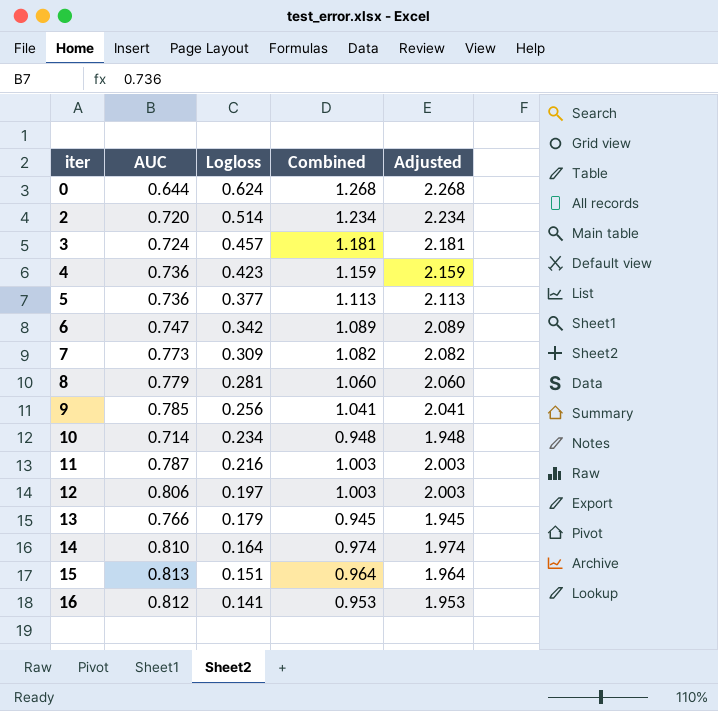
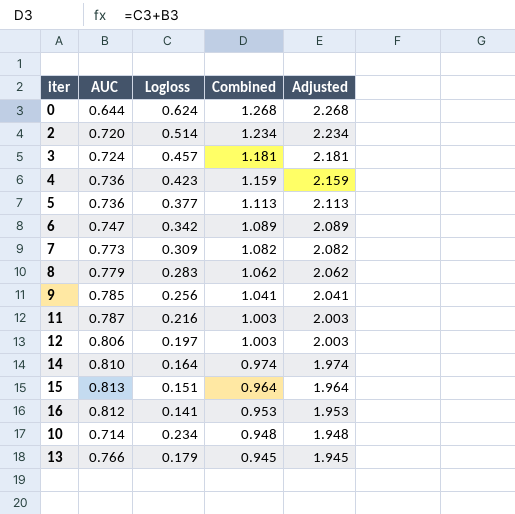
row order: iter ascending -> Combined descending
8 | Logloss: 0.281 -> 0.283
8 | Combined: 1.060 -> 1.062
8 | Adjusted: 2.060 -> 2.062

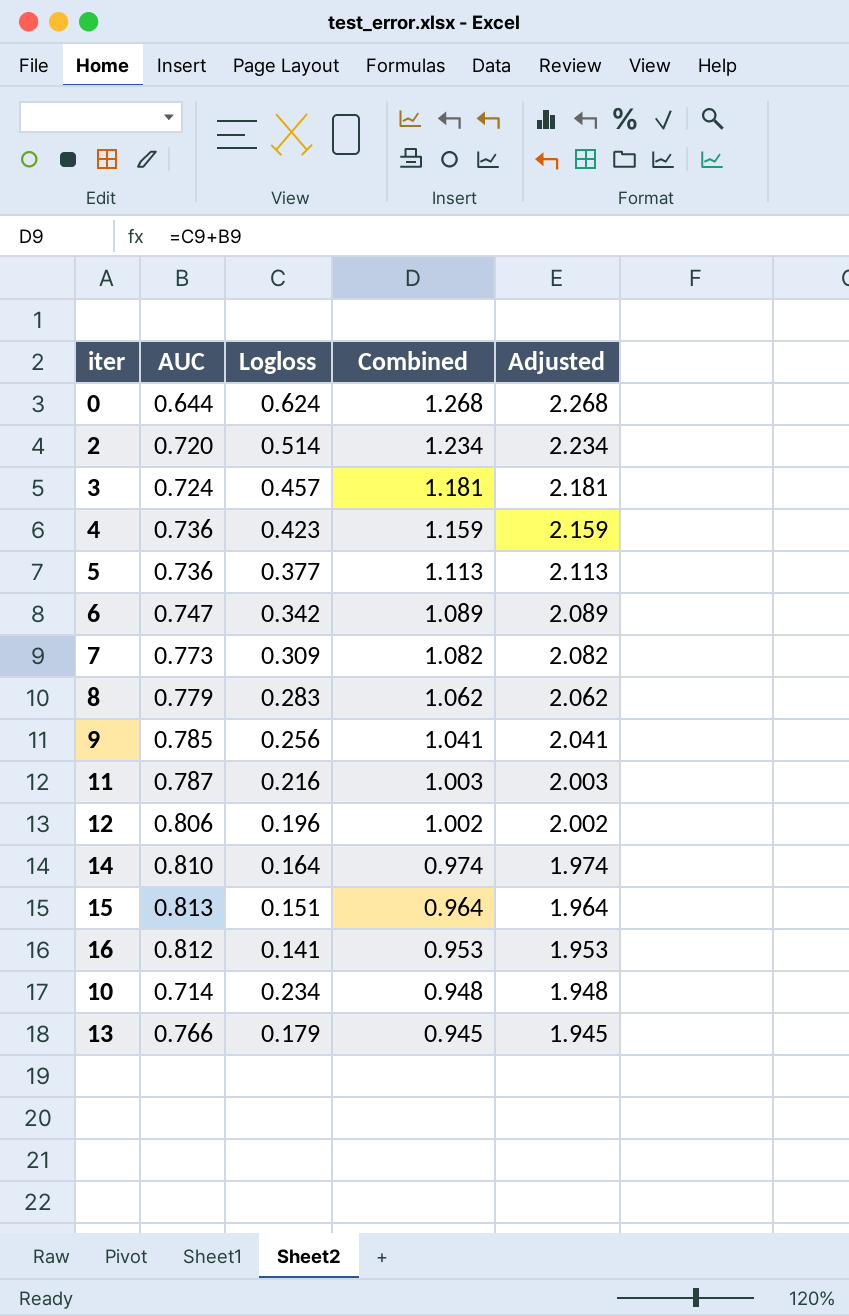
12 | Logloss: 0.197 -> 0.196
12 | Combined: 1.003 -> 1.002
12 | Adjusted: 2.003 -> 2.002

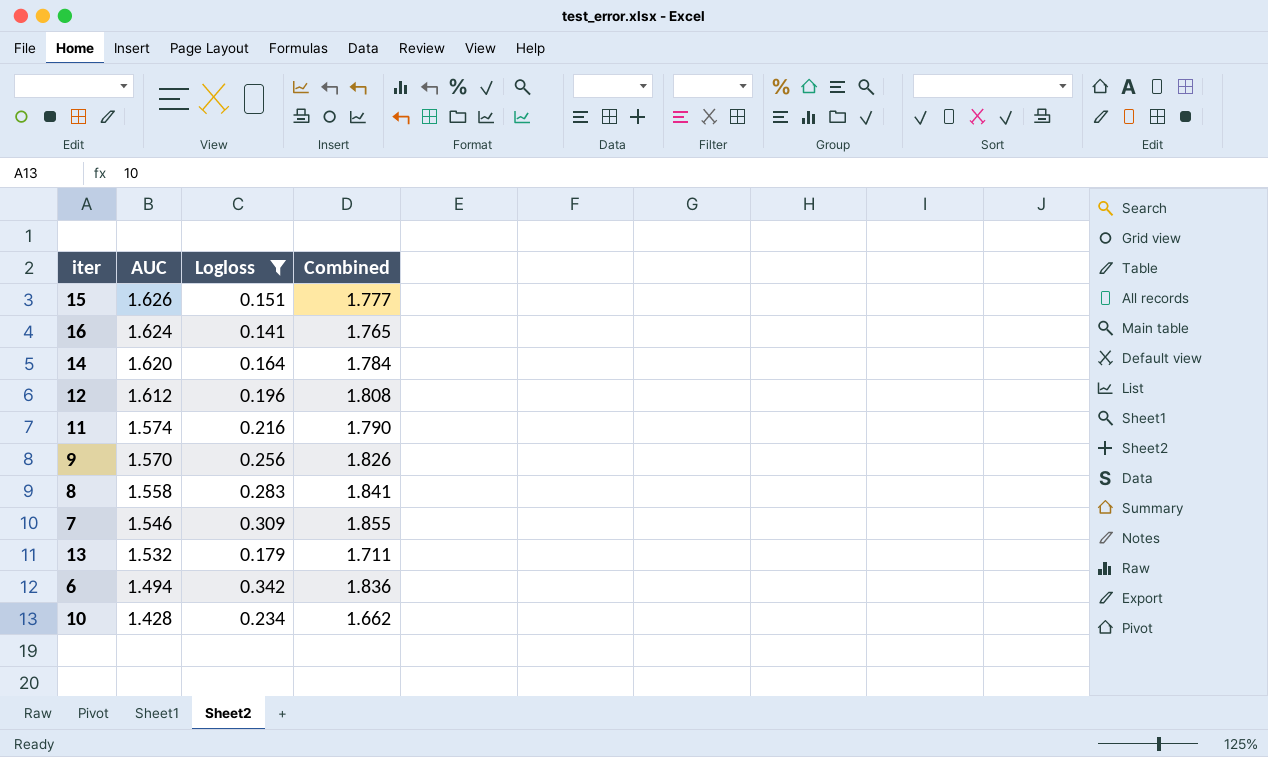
filter: none -> Logloss <= 0.342
row order: Combined descending -> AUC descending
column Adjusted | formula: [Combined] + 1 -> none
15 | AUC: 0.813 -> 1.626
15 | Combined: 0.964 -> 1.777
16 | AUC: 0.812 -> 1.624
16 | Combined: 0.953 -> 1.765
14 | AUC: 0.810 -> 1.620
14 | Combined: 0.974 -> 1.784
12 | AUC: 0.806 -> 1.612
12 | Combined: 1.002 -> 1.808
11 | AUC: 0.787 -> 1.574
11 | Combined: 1.003 -> 1.790
9 | AUC: 0.785 -> 1.570
9 | Combined: 1.041 -> 1.826
8 | AUC: 0.779 -> 1.558
8 | Combined: 1.062 -> 1.841
7 | AUC: 0.773 -> 1.546
7 | Combined: 1.082 -> 1.855
13 | AUC: 0.766 -> 1.532
13 | Combined: 0.945 -> 1.711
6 | AUC: 0.747 -> 1.494
6 | Combined: 1.089 -> 1.836
10 | AUC: 0.714 -> 1.428
10 | Combined: 0.948 -> 1.662

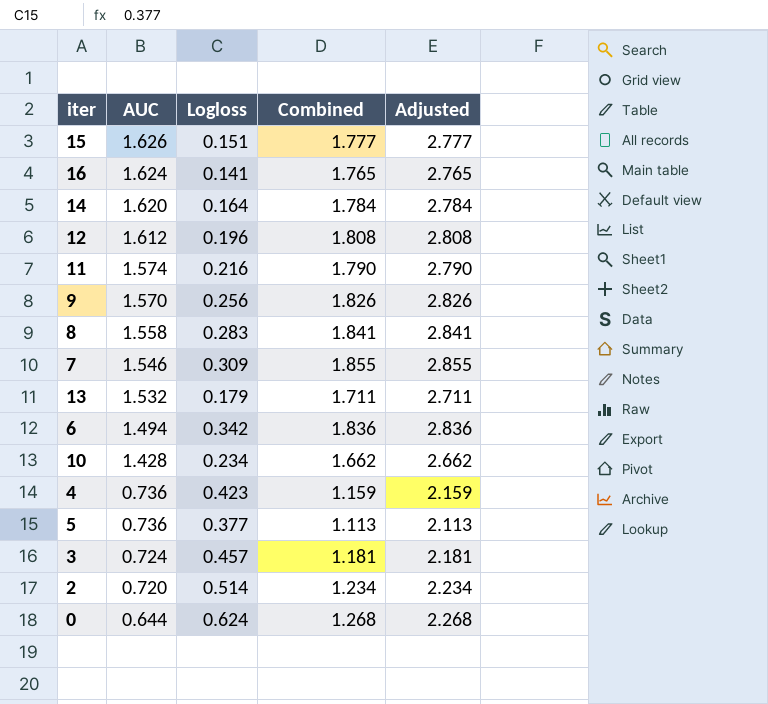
filter: Logloss <= 0.342 -> none
column Adjusted | formula: none -> [Combined] + 1

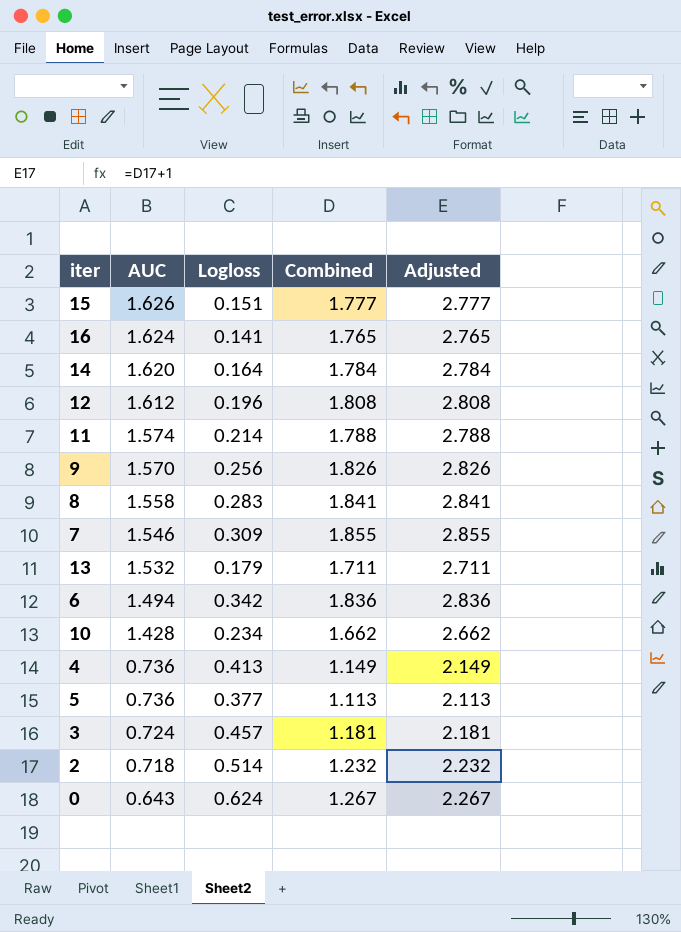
11 | Logloss: 0.216 -> 0.214
11 | Combined: 1.790 -> 1.788
11 | Adjusted: 2.790 -> 2.788
4 | Logloss: 0.423 -> 0.413
4 | Combined: 1.159 -> 1.149
4 | Adjusted: 2.159 -> 2.149
2 | AUC: 0.720 -> 0.718
2 | Combined: 1.234 -> 1.232
2 | Adjusted: 2.234 -> 2.232
0 | AUC: 0.644 -> 0.643
0 | Combined: 1.268 -> 1.267
0 | Adjusted: 2.268 -> 2.267

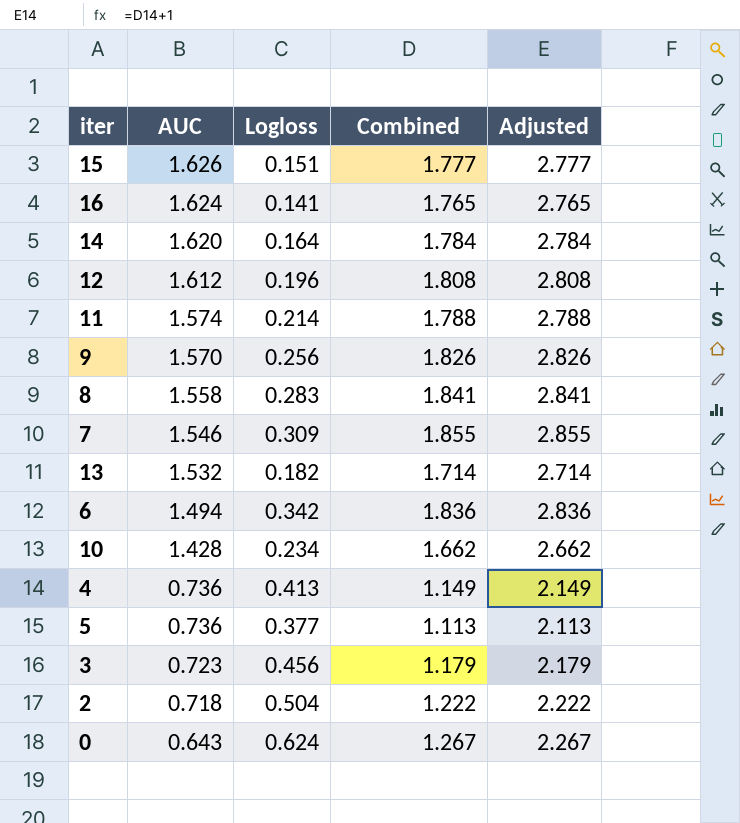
13 | Logloss: 0.179 -> 0.182
13 | Combined: 1.711 -> 1.714
13 | Adjusted: 2.711 -> 2.714
3 | AUC: 0.724 -> 0.723
3 | Logloss: 0.457 -> 0.456
3 | Combined: 1.181 -> 1.179
3 | Adjusted: 2.181 -> 2.179
2 | Logloss: 0.514 -> 0.504
2 | Combined: 1.232 -> 1.222
2 | Adjusted: 2.232 -> 2.222

